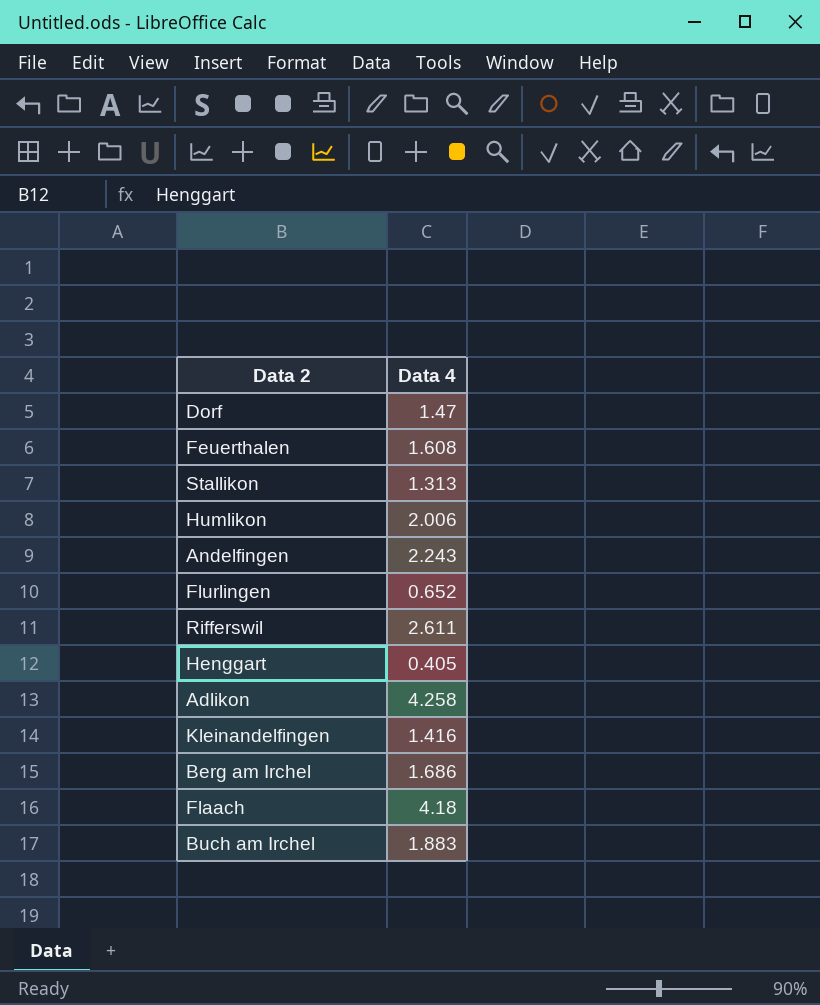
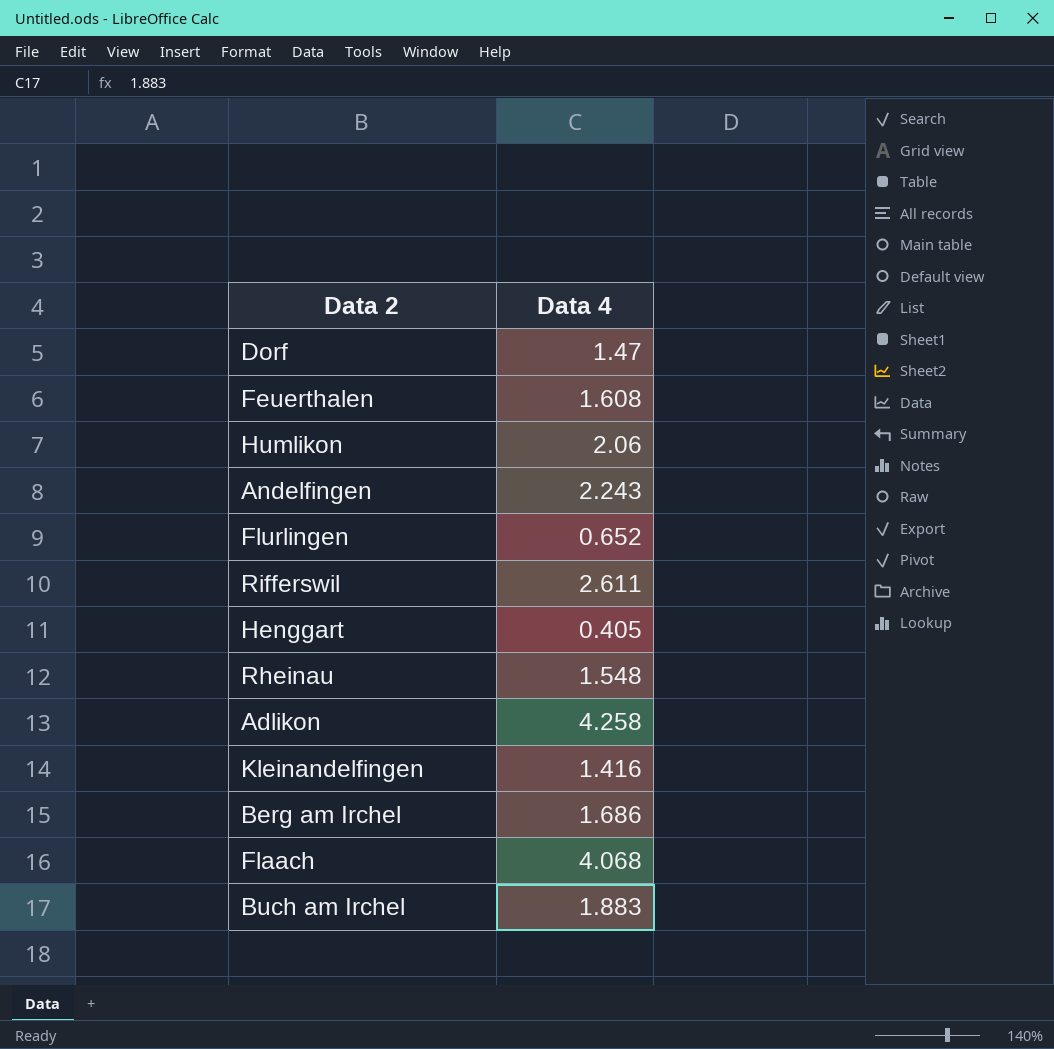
row Stallikon: 1.313 -> none
Humlikon | Data 4: 2.006 -> 2.06
row Rheinau: none -> 1.548
Flaach | Data 4: 4.18 -> 4.068

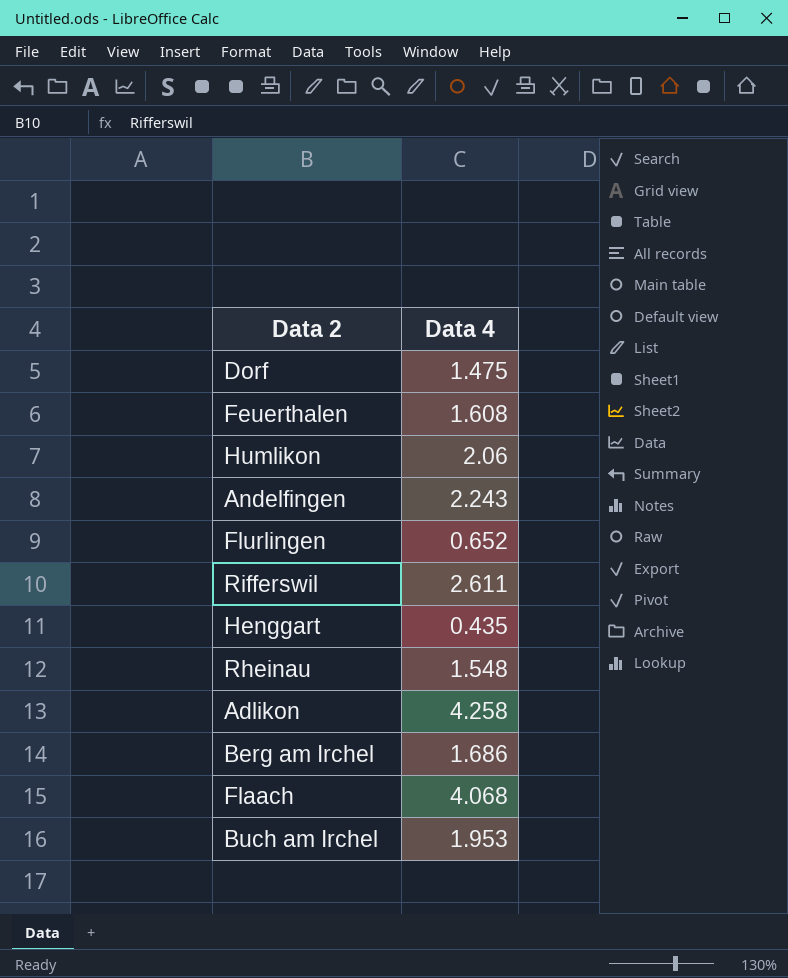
row Kleinandelfingen: 1.416 -> none
Dorf | Data 4: 1.47 -> 1.475
Henggart | Data 4: 0.405 -> 0.435
Buch am Irchel | Data 4: 1.883 -> 1.953

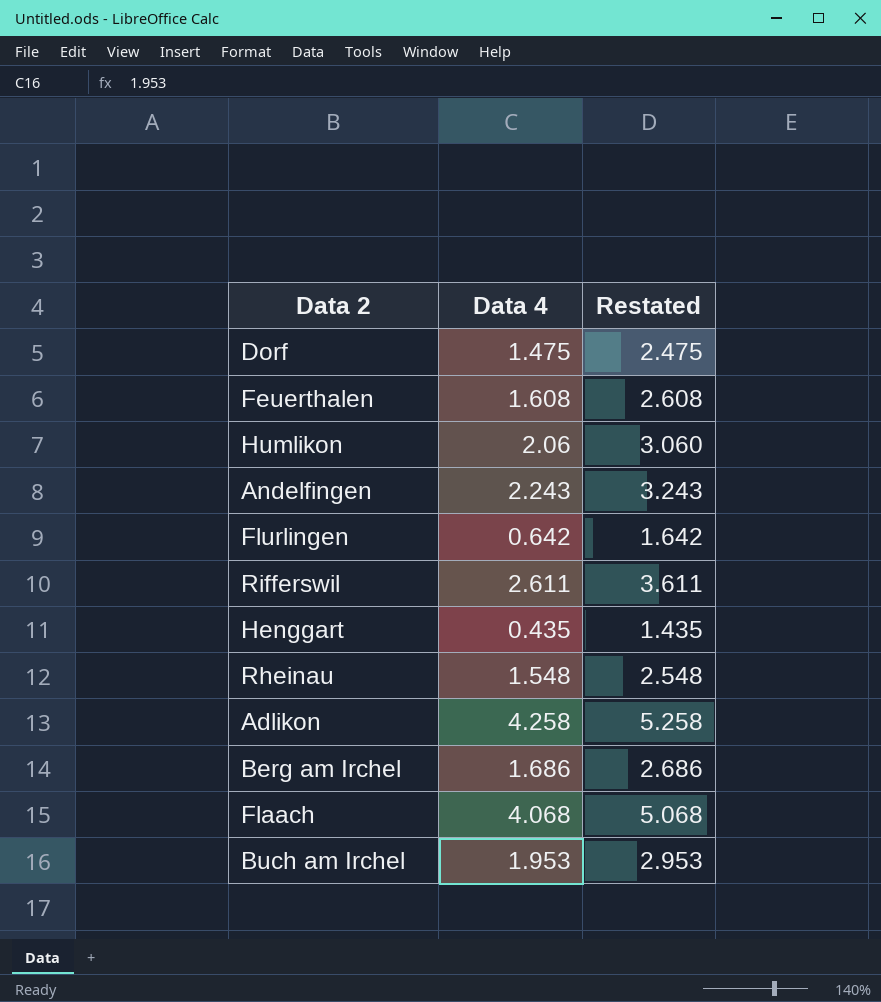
column Restated | formula: none -> [Data 4] + 1
Flurlingen | Data 4: 0.652 -> 0.642

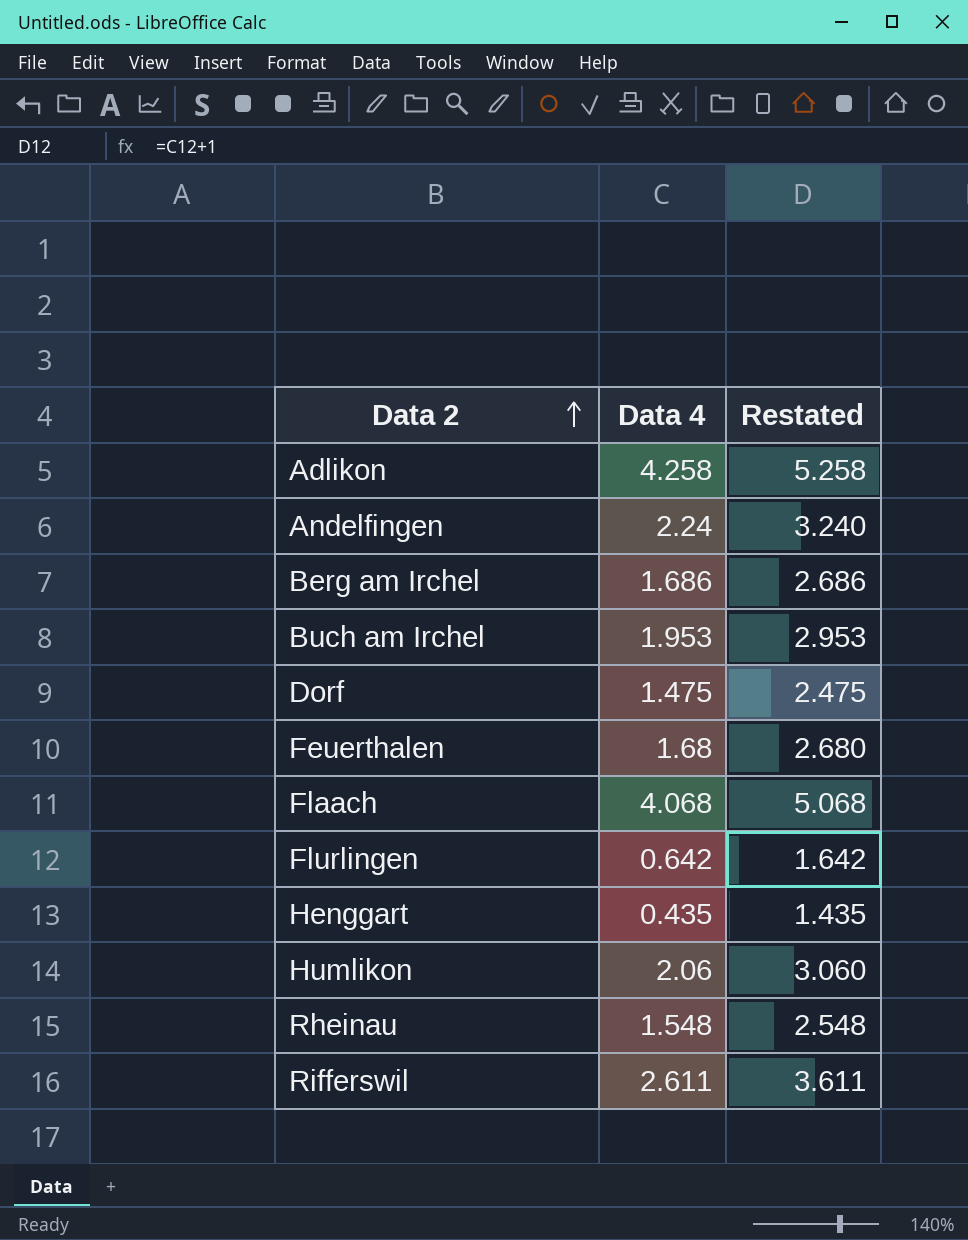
row order: none -> Data 2 ascending
Andelfingen | Data 4: 2.243 -> 2.24
Andelfingen | Restated: 3.243 -> 3.240
Feuerthalen | Data 4: 1.608 -> 1.68
Feuerthalen | Restated: 2.608 -> 2.680

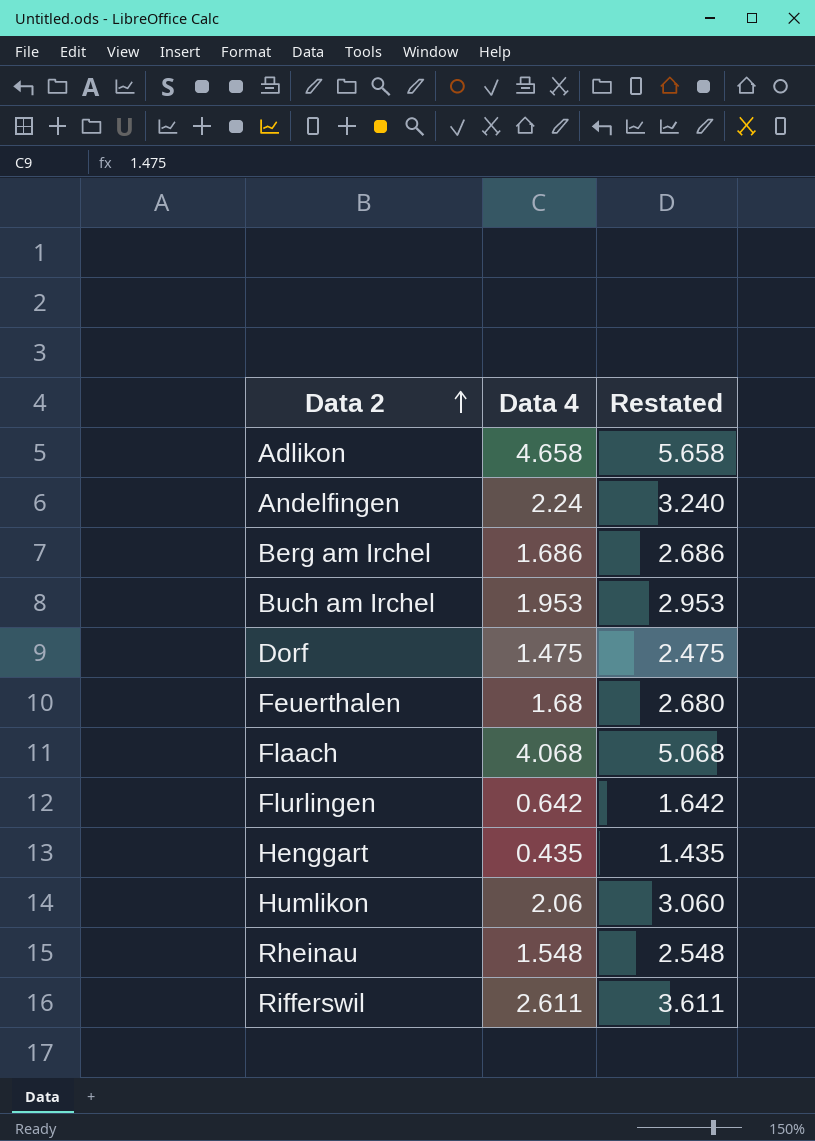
Adlikon | Data 4: 4.258 -> 4.658
Adlikon | Restated: 5.258 -> 5.658

